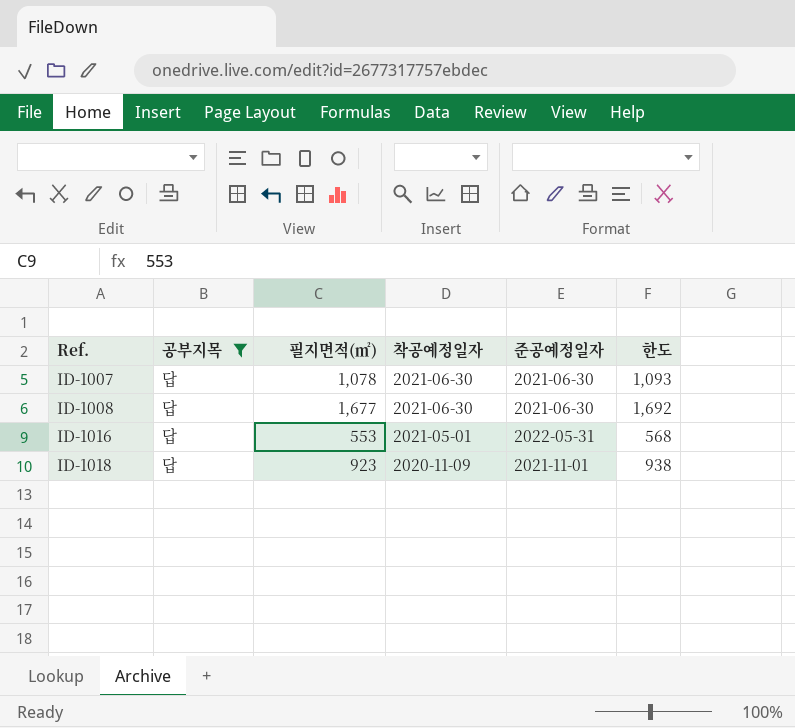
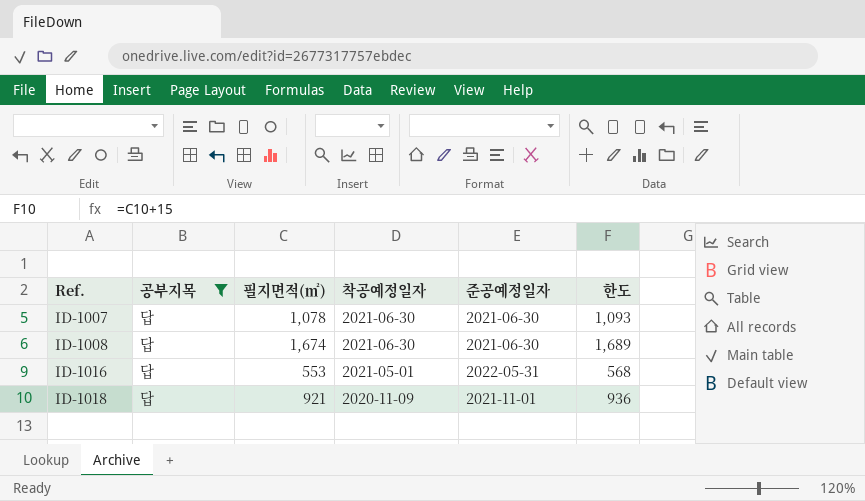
ID-1008 | 필지면적(㎡): 1,677 -> 1,674
ID-1008 | 한도: 1,692 -> 1,689
ID-1018 | 필지면적(㎡): 923 -> 921
ID-1018 | 한도: 938 -> 936

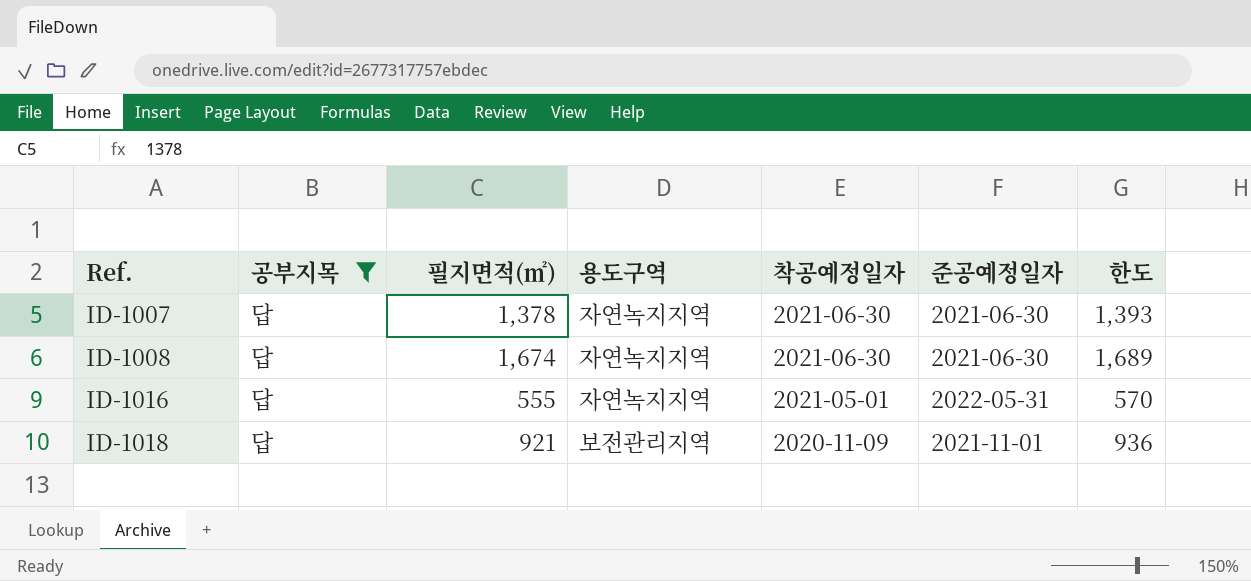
column 용도구역 | position: none -> 4
ID-1007 | 필지면적(㎡): 1,078 -> 1,378
ID-1007 | 한도: 1,093 -> 1,393
ID-1016 | 필지면적(㎡): 553 -> 555
ID-1016 | 한도: 568 -> 570

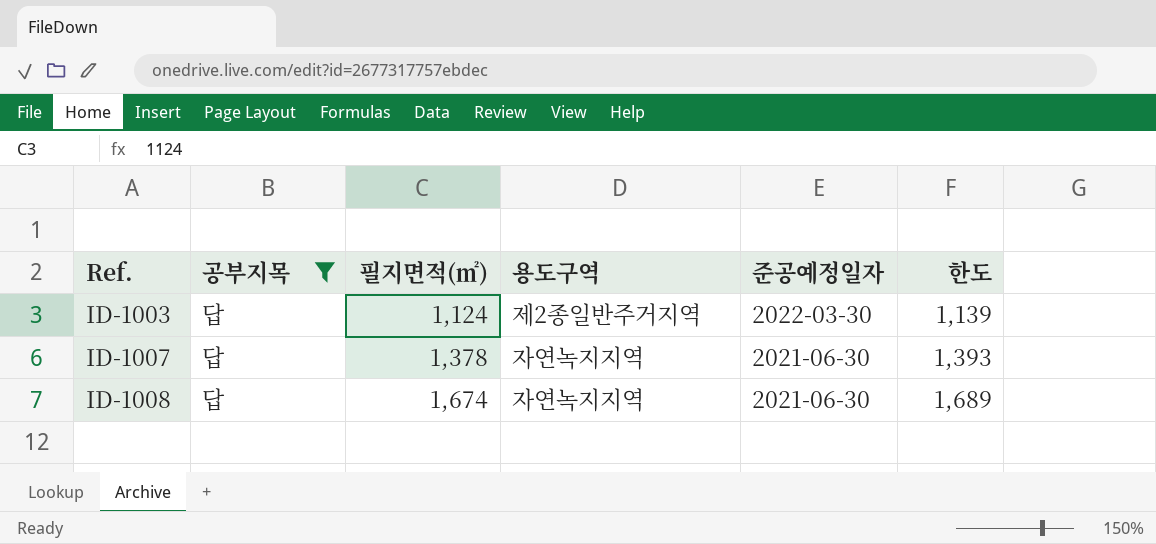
column 착공예정일자 | position: 5 -> none
row ID-1016: 답 | 555 | 자연녹지지역 | 2021-05-01 | 2022-05-31 | 570 -> none
row ID-1018: 답 | 921 | 보전관리지역 | 2020-11-09 | 2021-11-01 | 936 -> none
row ID-1003: none -> 답 | 1,124 | 제2종일반주거지역 | 2022-03-30 | 1,139

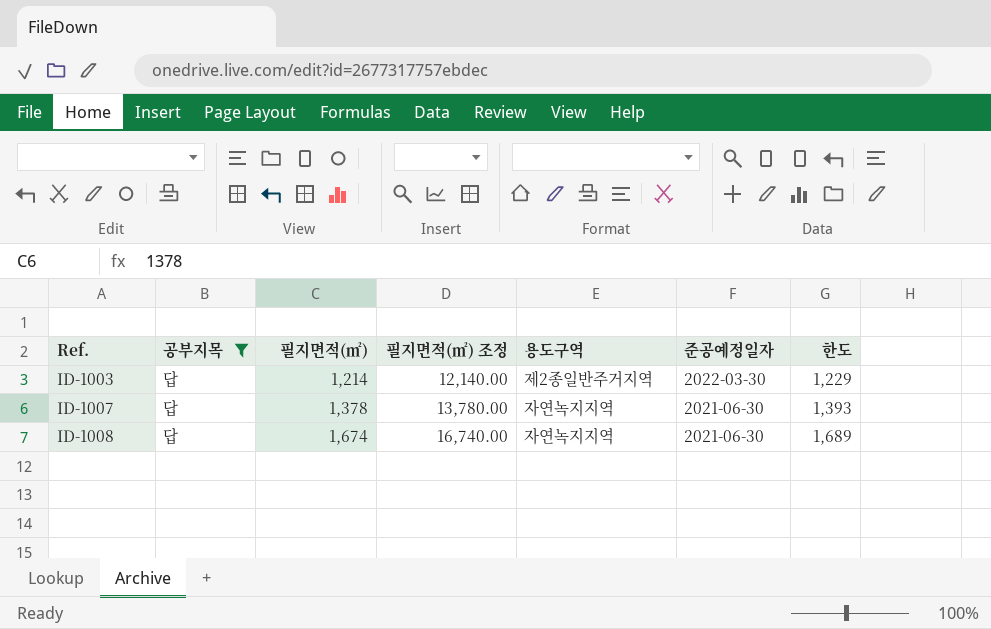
column 필지면적(㎡) 조정 | formula: none -> [필지면적(㎡)] * 10
ID-1003 | 필지면적(㎡): 1,124 -> 1,214
ID-1003 | 한도: 1,139 -> 1,229

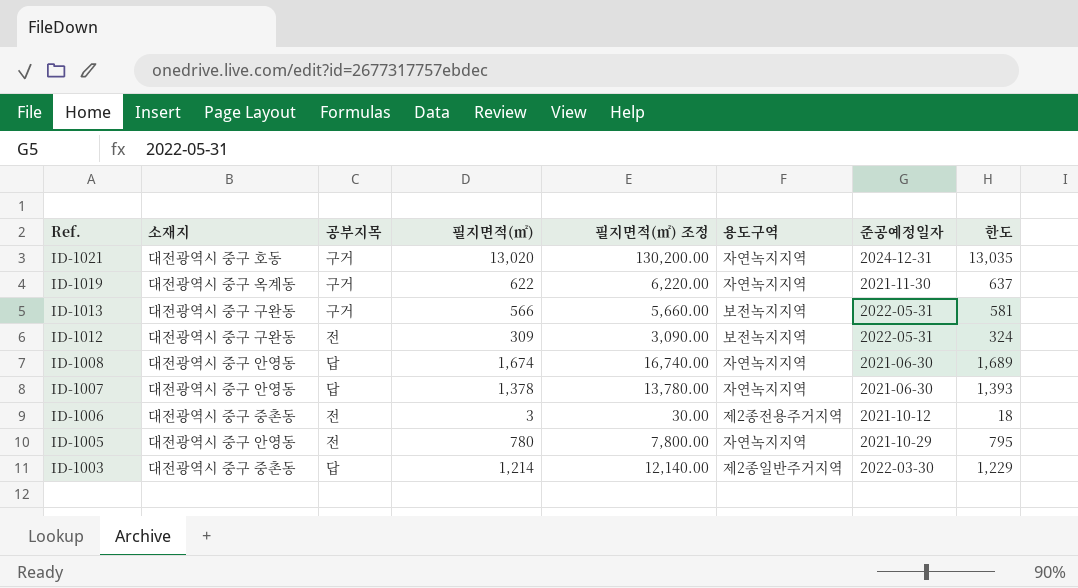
filter: 공부지목 = 답 -> none
row order: Ref. ascending -> Ref. descending
column 소재지 | position: none -> 2

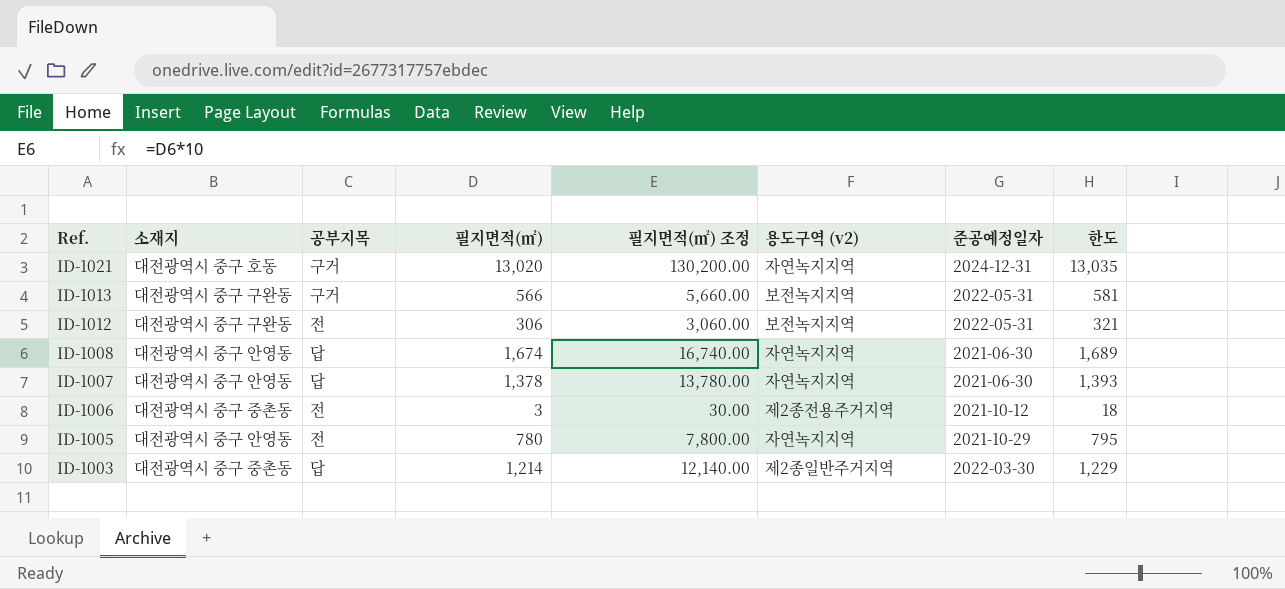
column name: 용도구역 -> 용도구역 (v2)
row ID-1019: 대전광역시 중구 옥계동 | 구거 | 622 | 6,220.00 | 자연녹지지역 | 2021-11-30 | 637 -> none
ID-1012 | 필지면적(㎡): 309 -> 306
ID-1012 | 필지면적(㎡) 조정: 3,090.00 -> 3,060.00
ID-1012 | 한도: 324 -> 321

